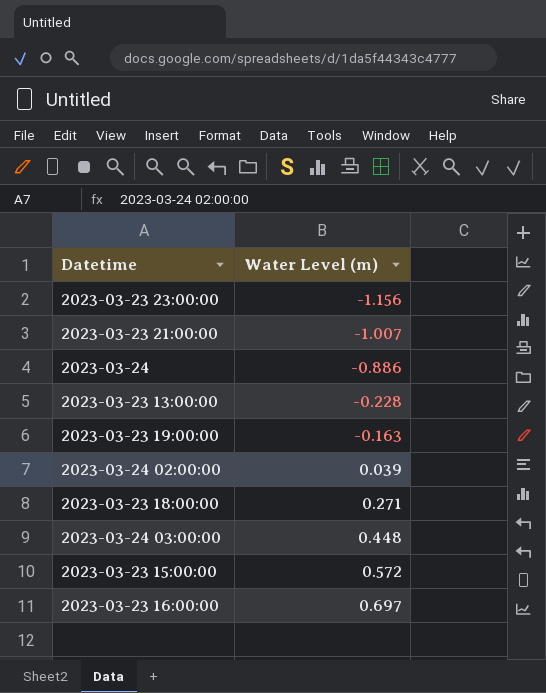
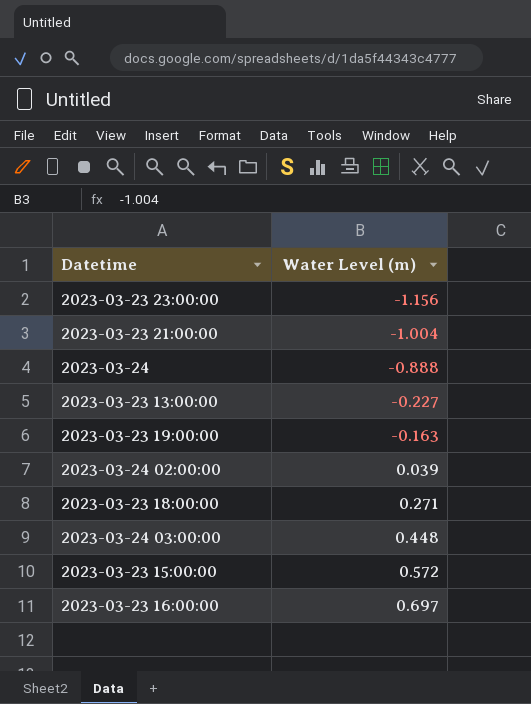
2023-03-23 21:00:00 | Water Level (m): -1.007 -> -1.004
2023-03-24 | Water Level (m): -0.886 -> -0.888
2023-03-23 13:00:00 | Water Level (m): -0.228 -> -0.227

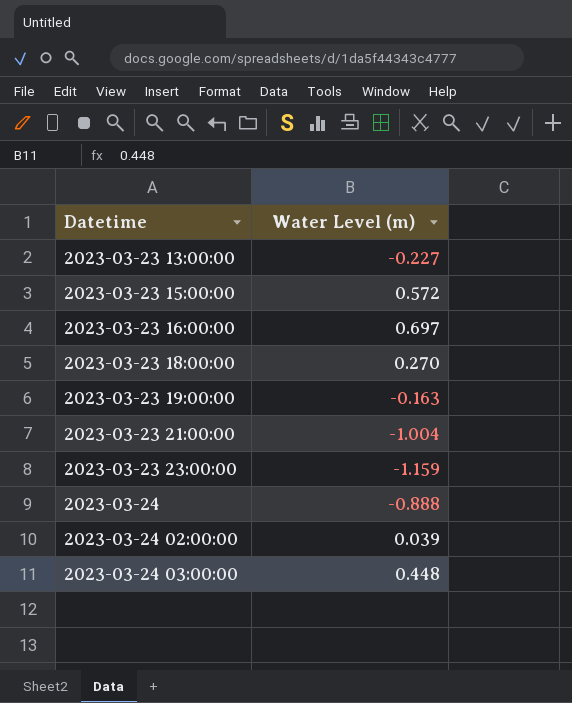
row order: Water Level (m) ascending -> Datetime ascending
2023-03-23 18:00:00 | Water Level (m): 0.271 -> 0.270
2023-03-23 23:00:00 | Water Level (m): -1.156 -> -1.159

